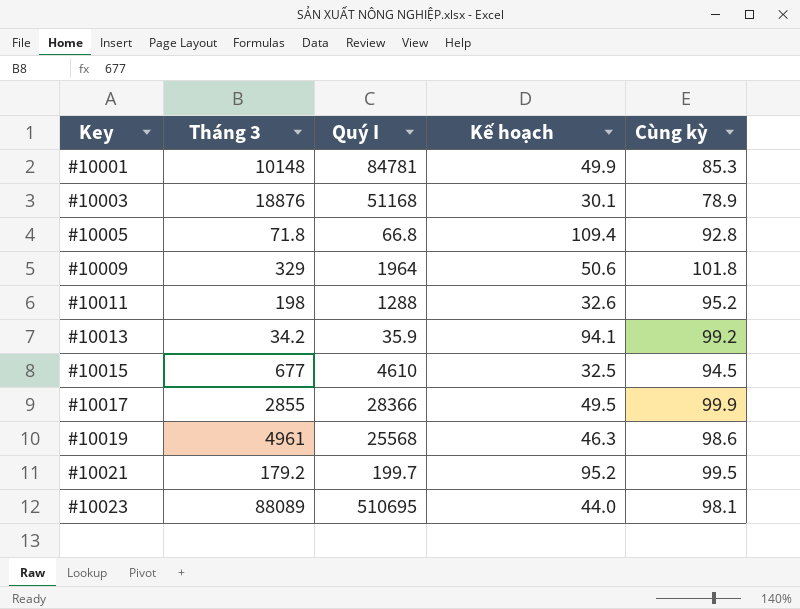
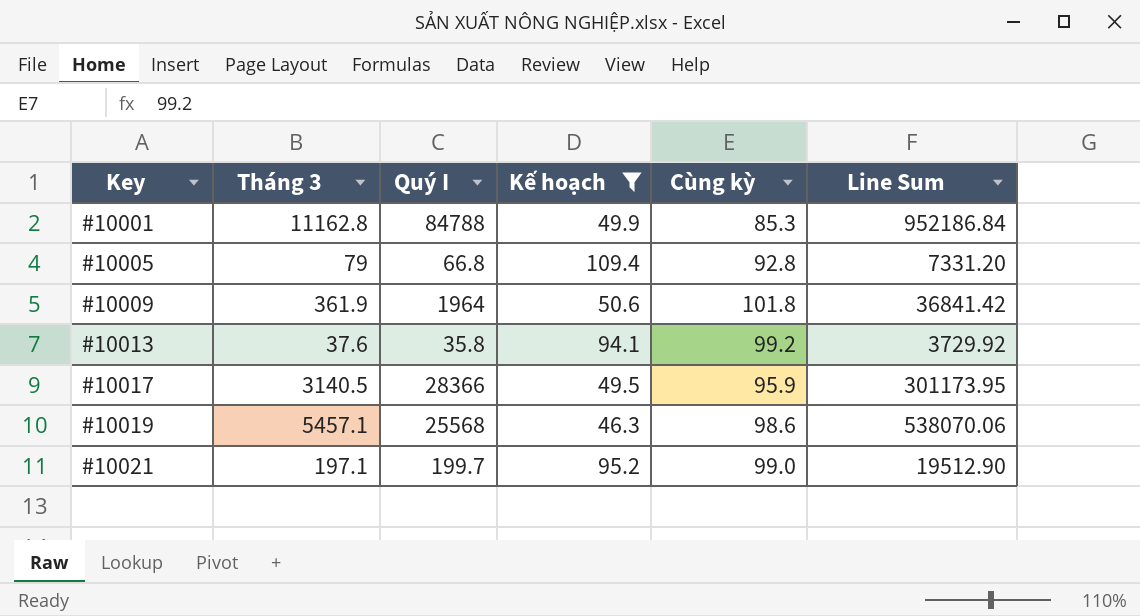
filter: none -> Kế hoạch >= 46.3
column Line Sum | formula: none -> [Tháng 3] * [Cùng kỳ]
#10001 | Tháng 3: 10148 -> 11162.8
#10001 | Quý I: 84781 -> 84788
#10005 | Tháng 3: 71.8 -> 79
#10009 | Tháng 3: 329 -> 361.9
#10013 | Tháng 3: 34.2 -> 37.6
#10013 | Quý I: 35.9 -> 35.8
#10017 | Tháng 3: 2855 -> 3140.5
#10017 | Cùng kỳ: 99.9 -> 95.9
#10019 | Tháng 3: 4961 -> 5457.1
#10021 | Tháng 3: 179.2 -> 197.1
#10021 | Cùng kỳ: 99.5 -> 99.0

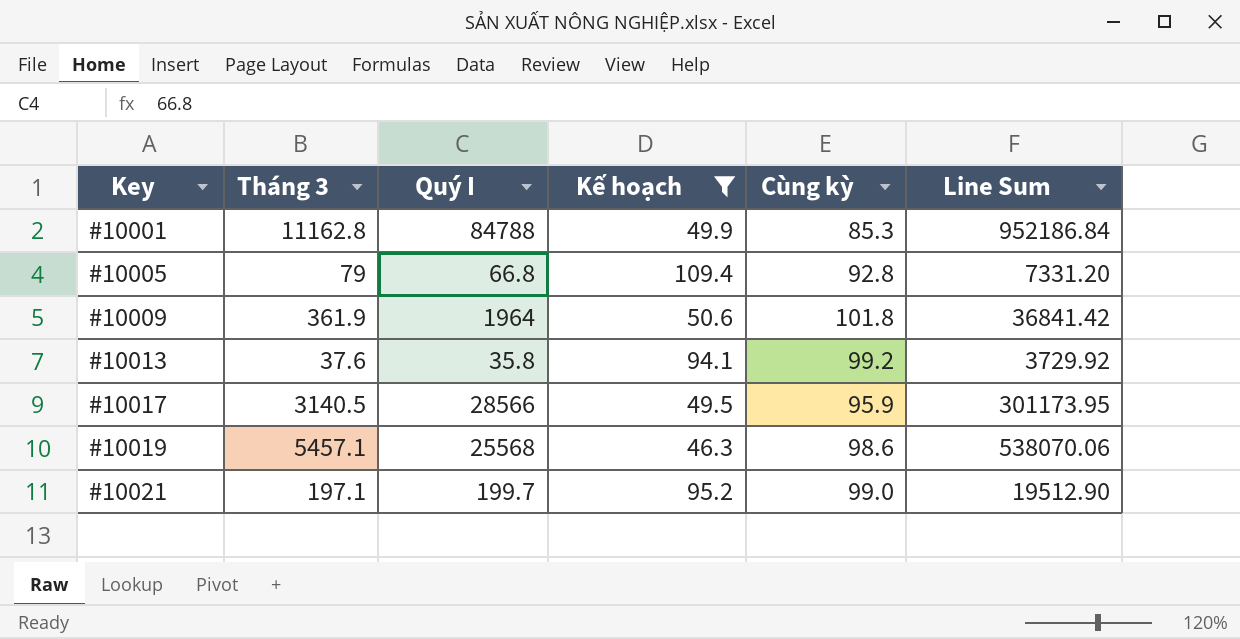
#10017 | Quý I: 28366 -> 28566

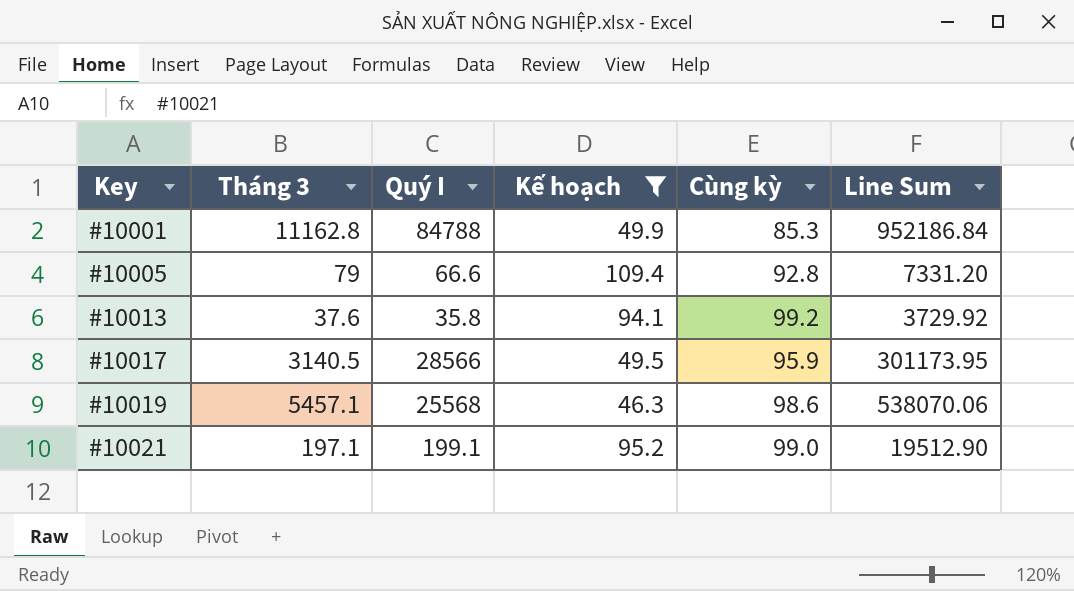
row #10009: 361.9 | 1964 | 50.6 | 101.8 | 36841.42 -> none
#10005 | Quý I: 66.8 -> 66.6
#10021 | Quý I: 199.7 -> 199.1

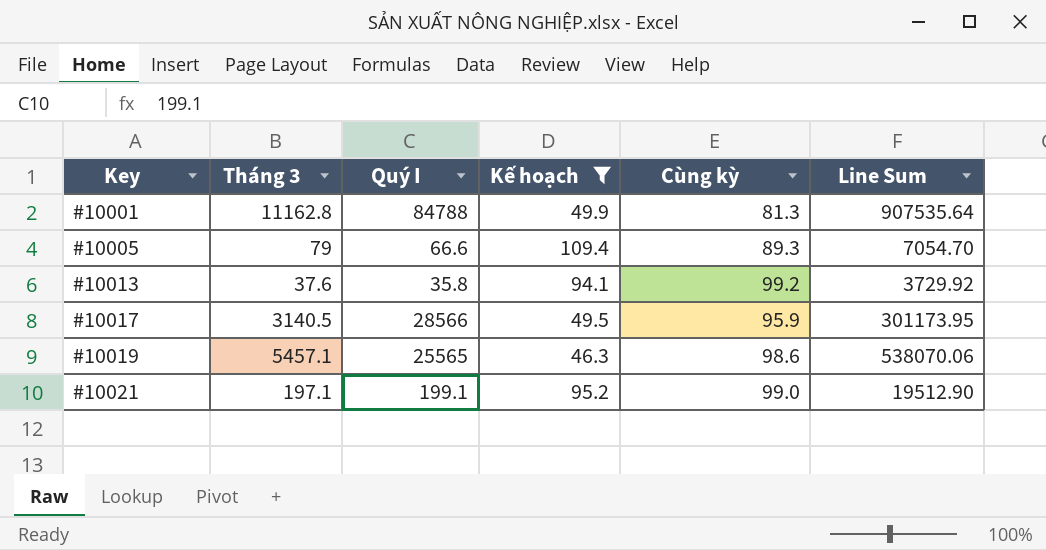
#10001 | Cùng kỳ: 85.3 -> 81.3
#10001 | Line Sum: 952186.84 -> 907535.64
#10005 | Cùng kỳ: 92.8 -> 89.3
#10005 | Line Sum: 7331.20 -> 7054.70
#10019 | Quý I: 25568 -> 25565

